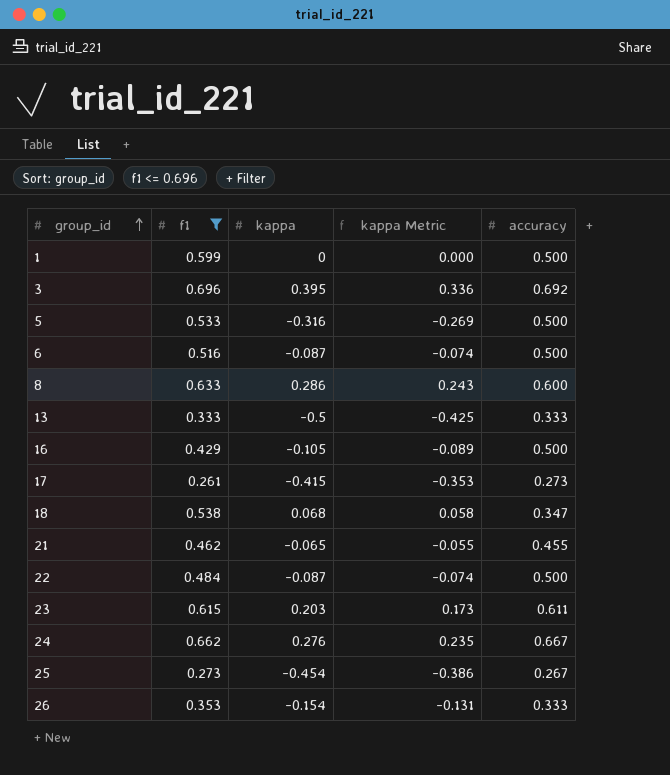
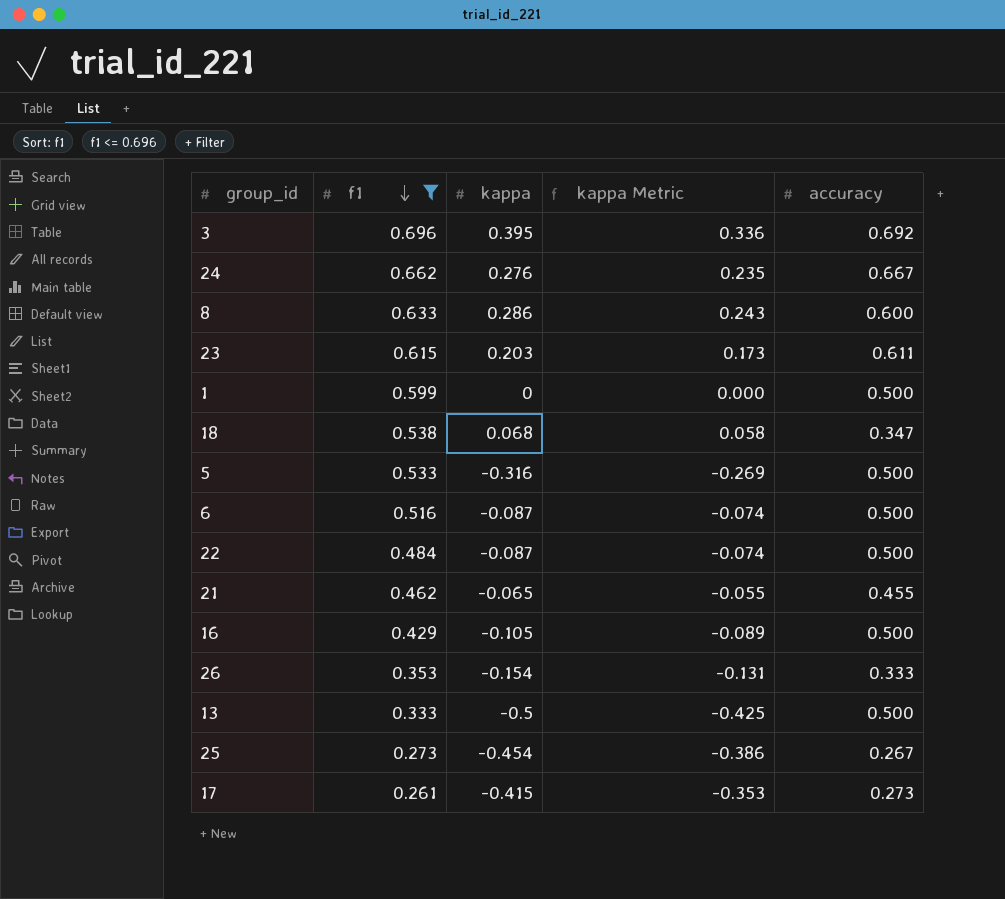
row order: group_id ascending -> f1 descending
13 | accuracy: 0.333 -> 0.500

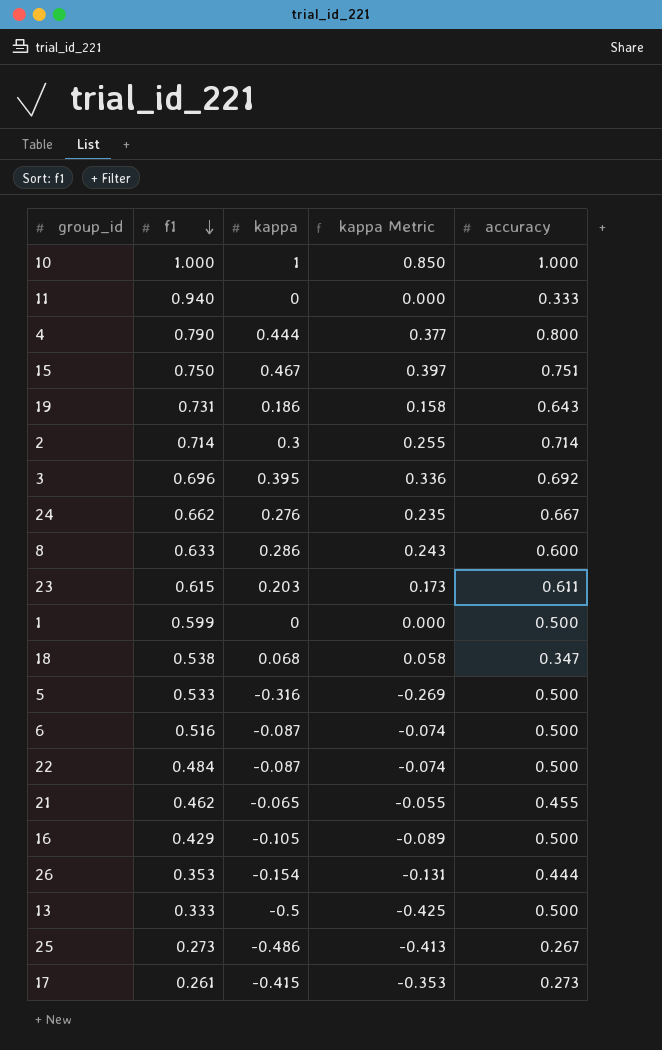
filter: f1 <= 0.696 -> none
26 | accuracy: 0.333 -> 0.444
25 | kappa: -0.454 -> -0.486
25 | kappa Metric: -0.386 -> -0.413

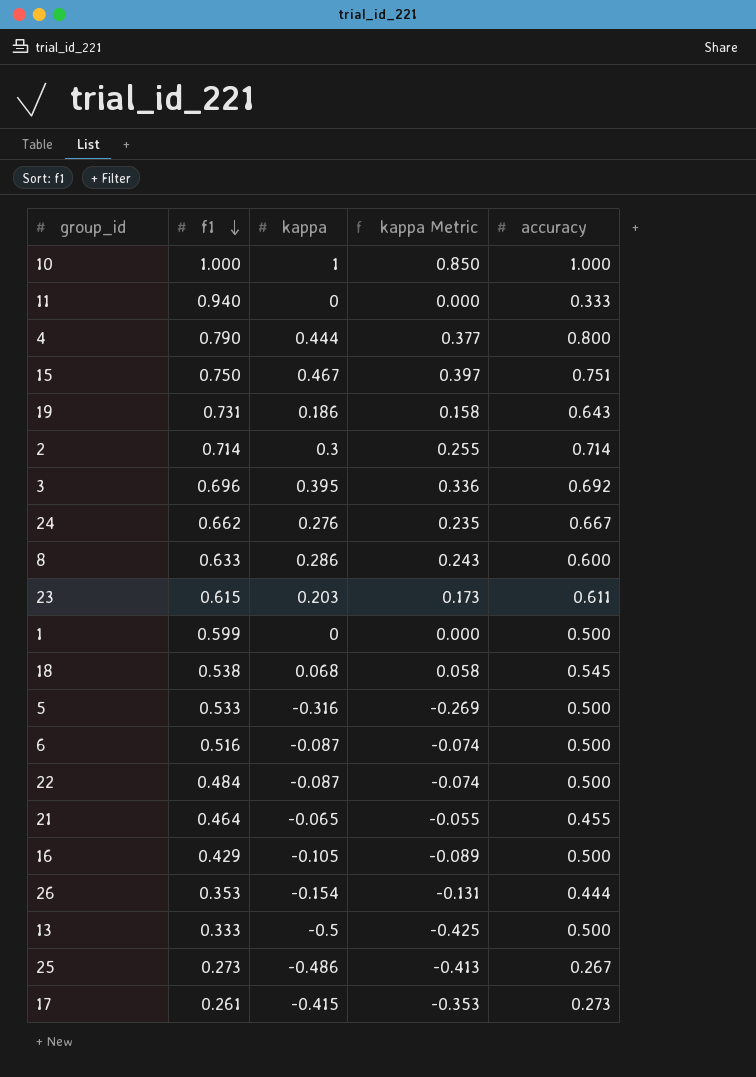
18 | accuracy: 0.347 -> 0.545
21 | f1: 0.462 -> 0.464

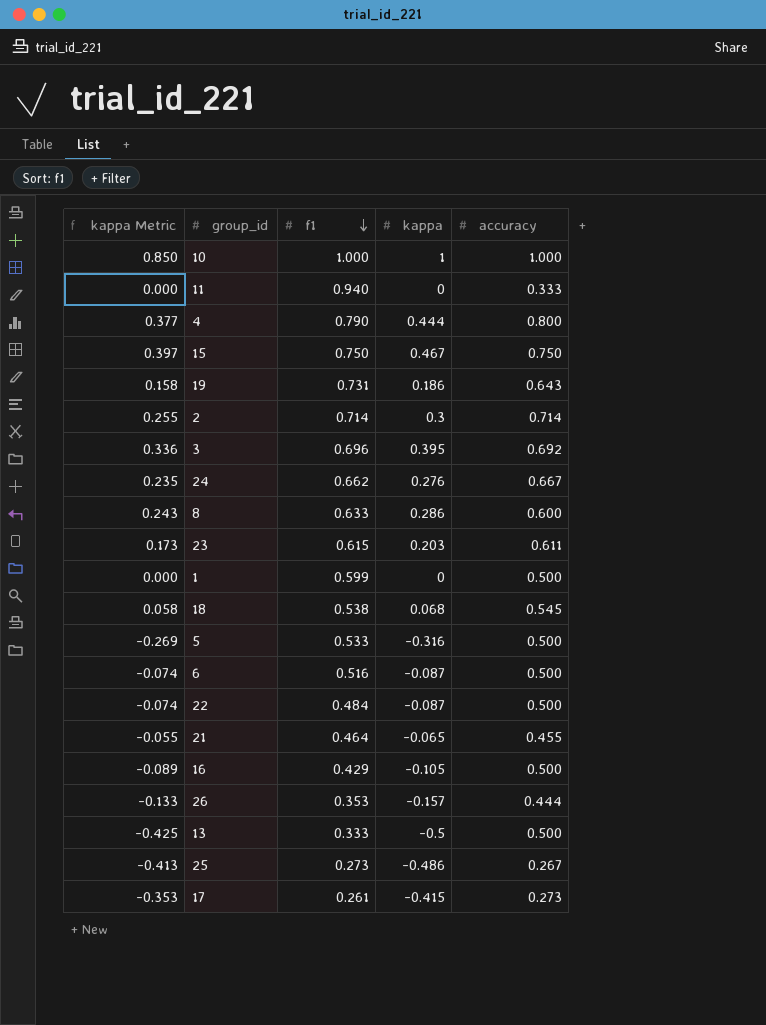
column kappa Metric | position: 4 -> 1
15 | accuracy: 0.751 -> 0.750
26 | kappa Metric: -0.131 -> -0.133
26 | kappa: -0.154 -> -0.157

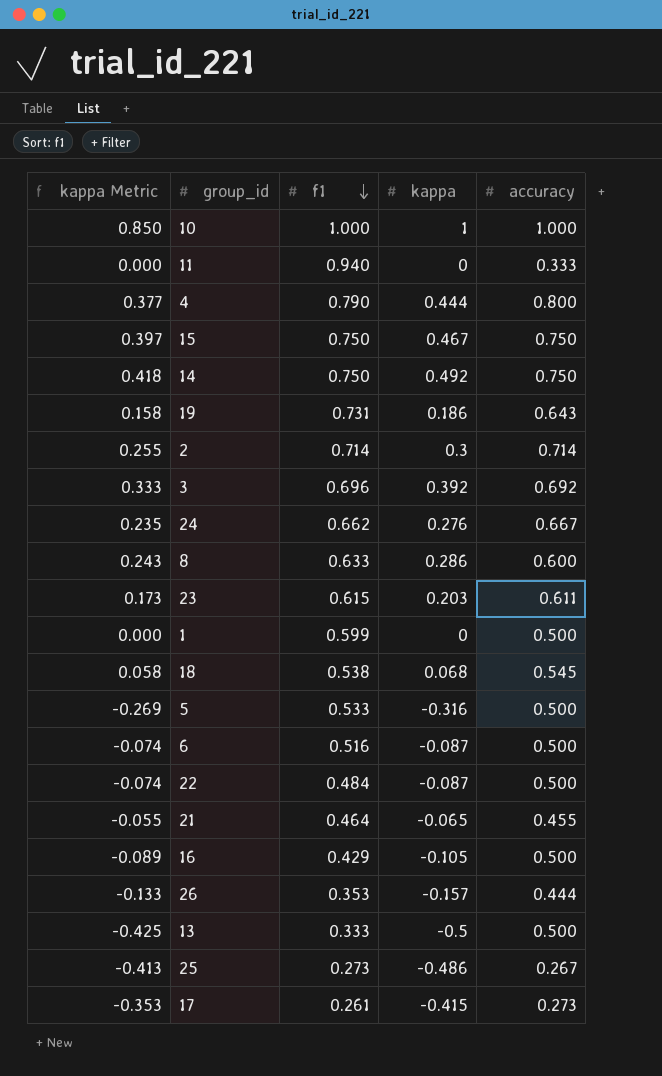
row 14: none -> 0.418 | 0.750 | 0.492 | 0.750
3 | kappa Metric: 0.336 -> 0.333
3 | kappa: 0.395 -> 0.392

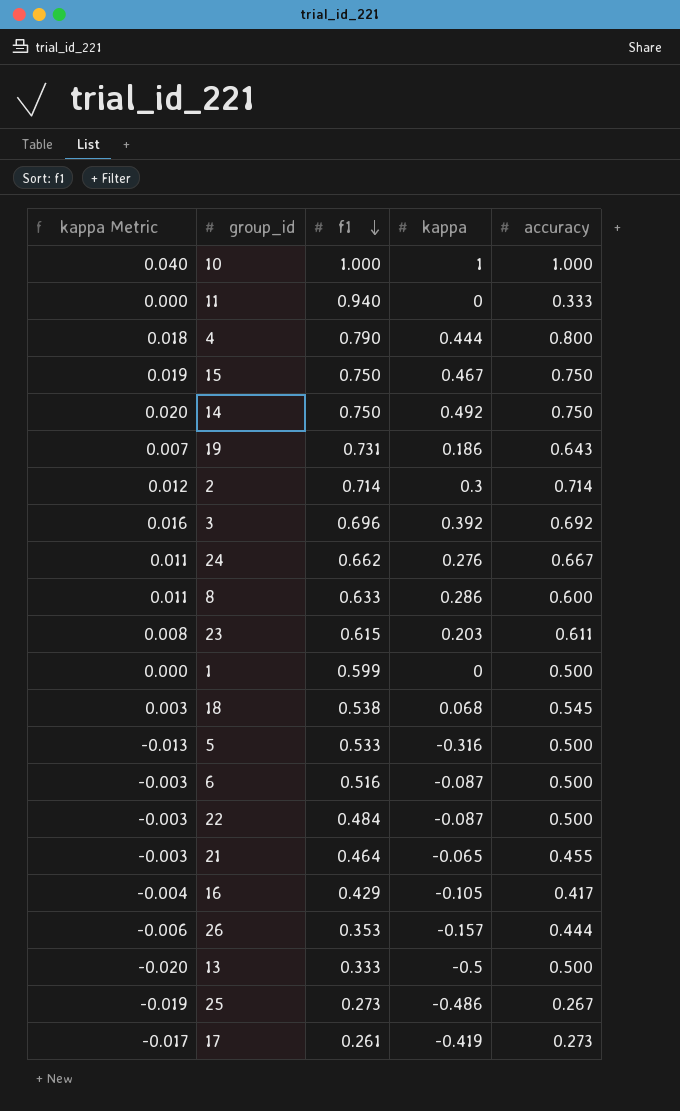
column kappa Metric | formula: [kappa] * 0.85 -> [kappa] * 0.04
16 | accuracy: 0.500 -> 0.417
17 | kappa: -0.415 -> -0.419

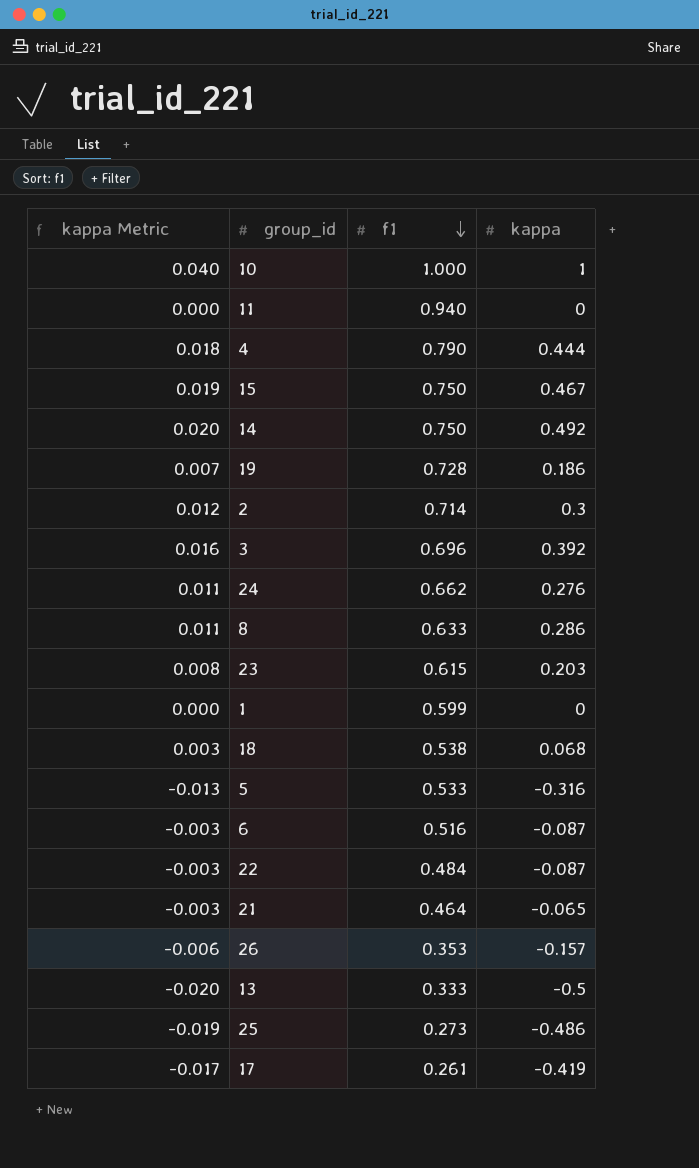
column accuracy | position: 5 -> none
row 16: -0.004 | 0.429 | -0.105 | 0.417 -> none
19 | f1: 0.731 -> 0.728

